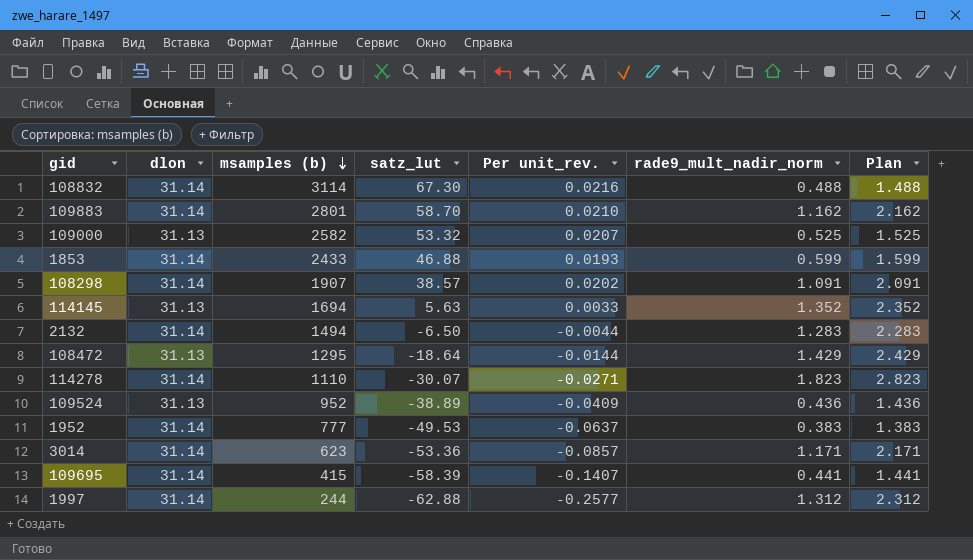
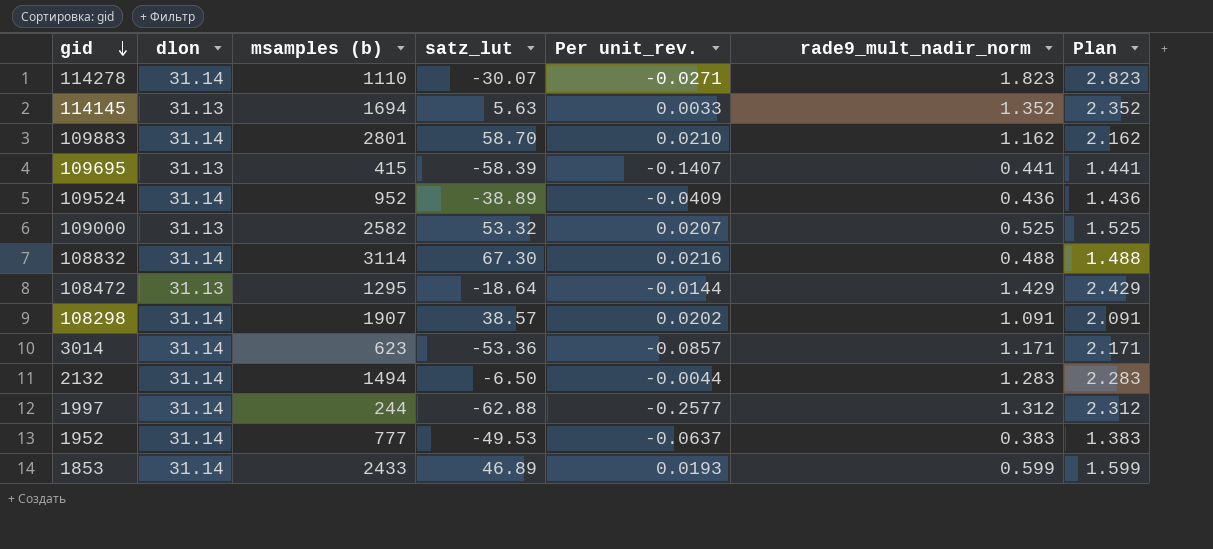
row order: msamples (b) descending -> gid descending
109695 | dlon: 31.14 -> 31.13
109524 | dlon: 31.13 -> 31.14
1853 | satz_lut: 46.88 -> 46.89

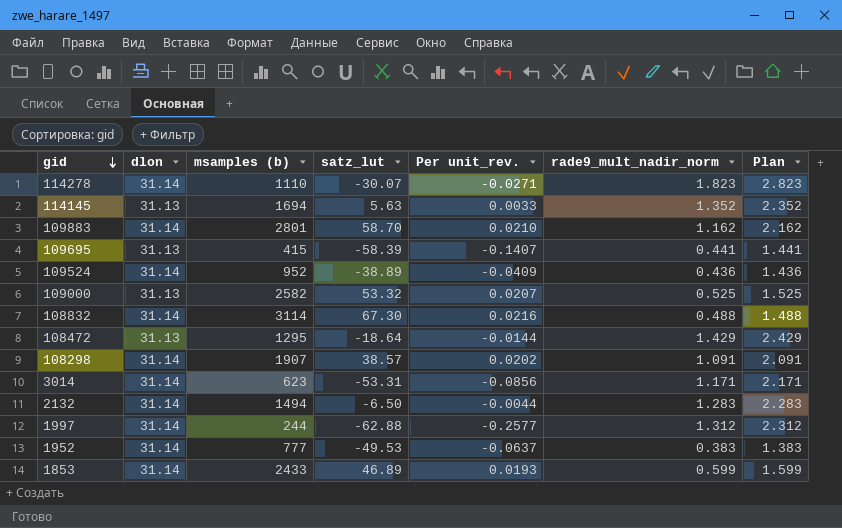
3014 | satz_lut: -53.36 -> -53.31
3014 | Per unit_rev.: -0.0857 -> -0.0856

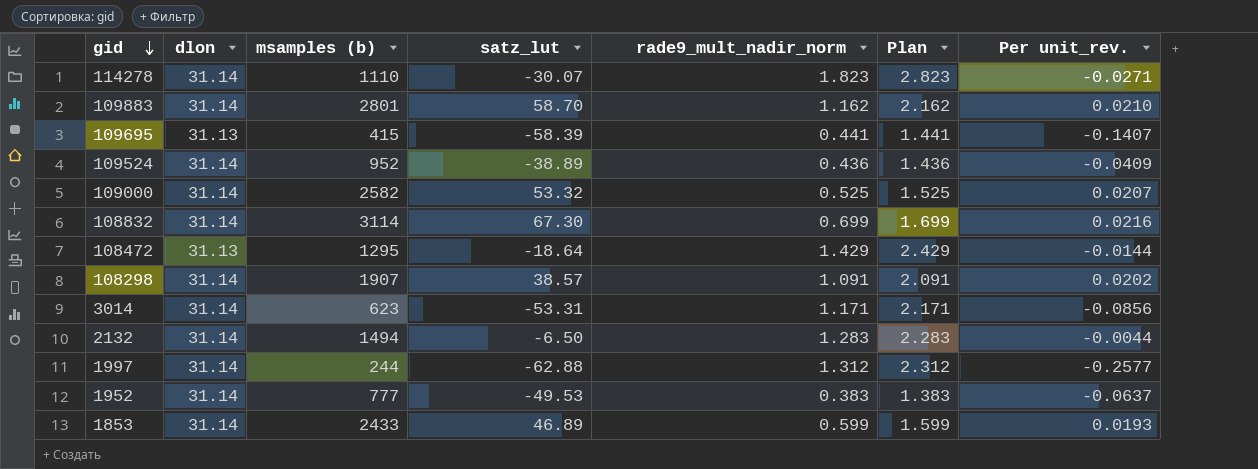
column Per unit_rev. | position: 5 -> 7
row 114145: 31.13 | 1694 | 5.63 | 0.0033 | 1.352 | 2.352 -> none
109000 | dlon: 31.13 -> 31.14
108832 | rade9_mult_nadir_norm: 0.488 -> 0.699
108832 | Plan: 1.488 -> 1.699

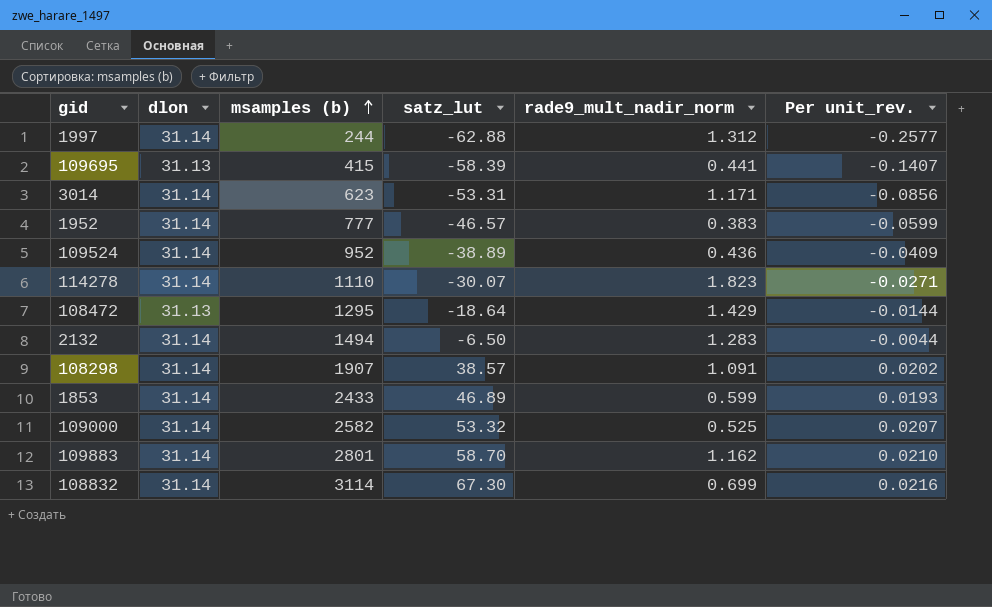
row order: gid descending -> msamples (b) ascending
column Plan | formula: [rade9_mult_nadir_norm] + 1 -> none
1952 | satz_lut: -49.53 -> -46.57
1952 | Per unit_rev.: -0.0637 -> -0.0599

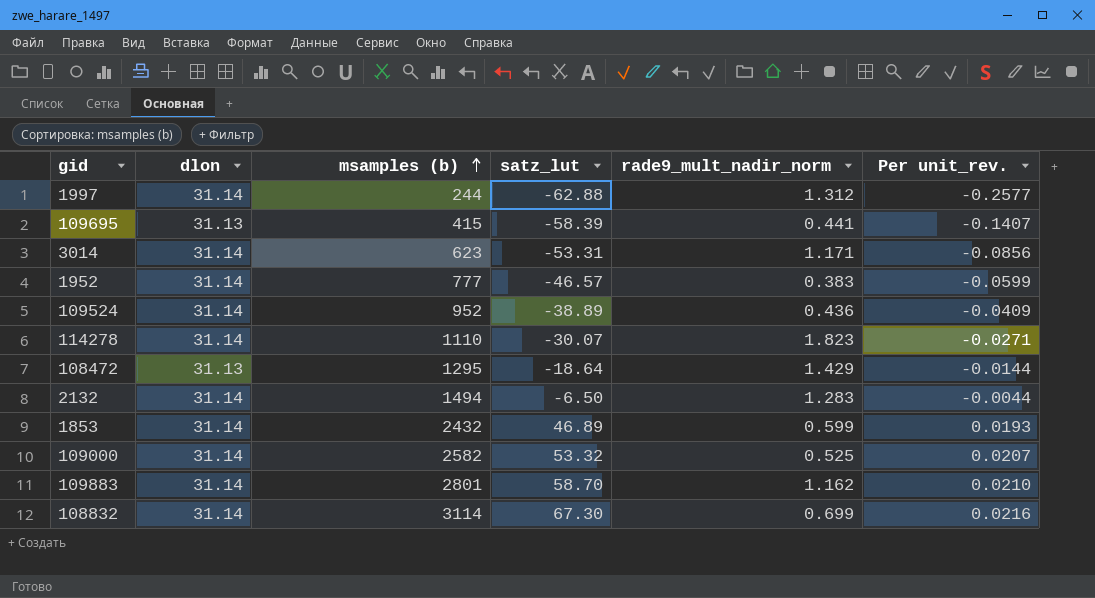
row 108298: 31.14 | 1907 | 38.57 | 1.091 | 0.0202 -> none
1853 | msamples (b): 2433 -> 2432

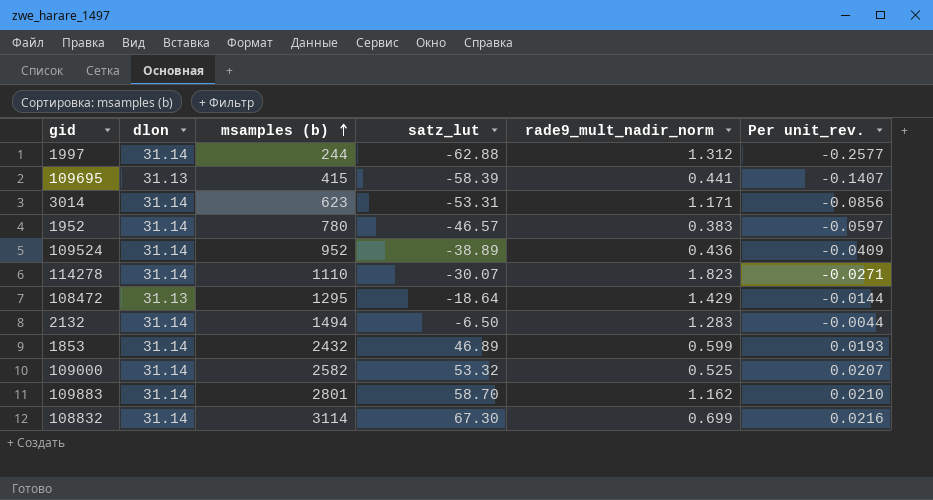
1952 | msamples (b): 777 -> 780
1952 | Per unit_rev.: -0.0599 -> -0.0597

